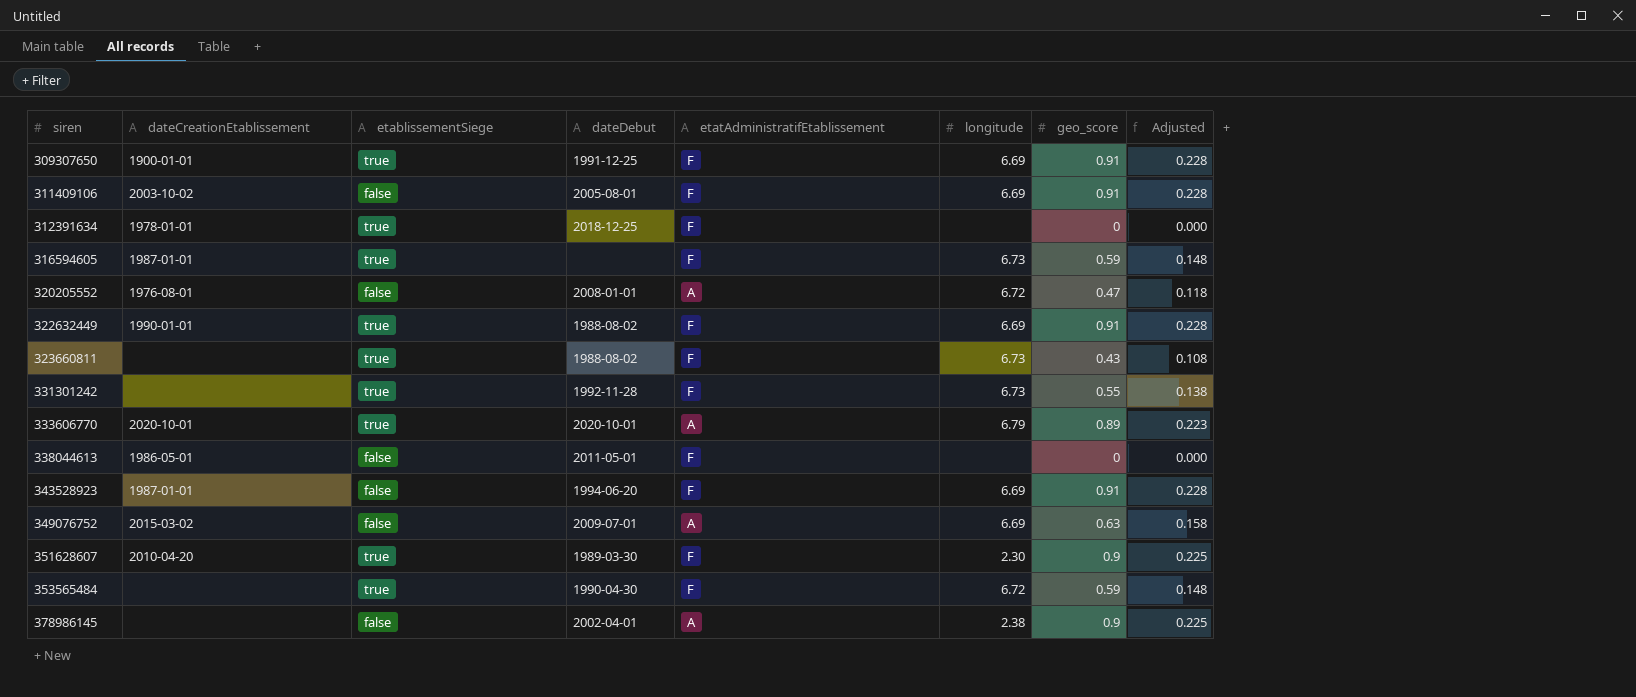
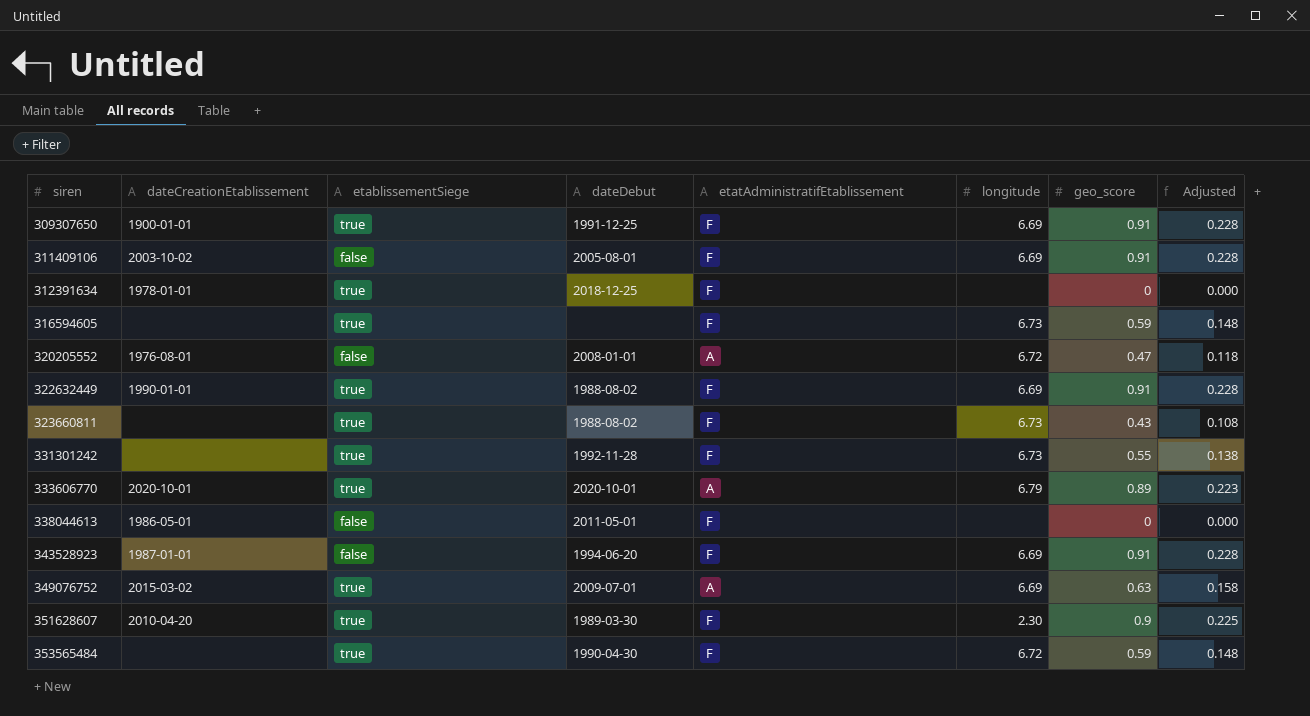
row 378986145: none | false | 2002-04-01 | A | 2.38 | 0.9 | 0.225 -> none
316594605 | dateCreationEtablissement: 1987-01-01 -> none
349076752 | etablissementSiege: false -> true

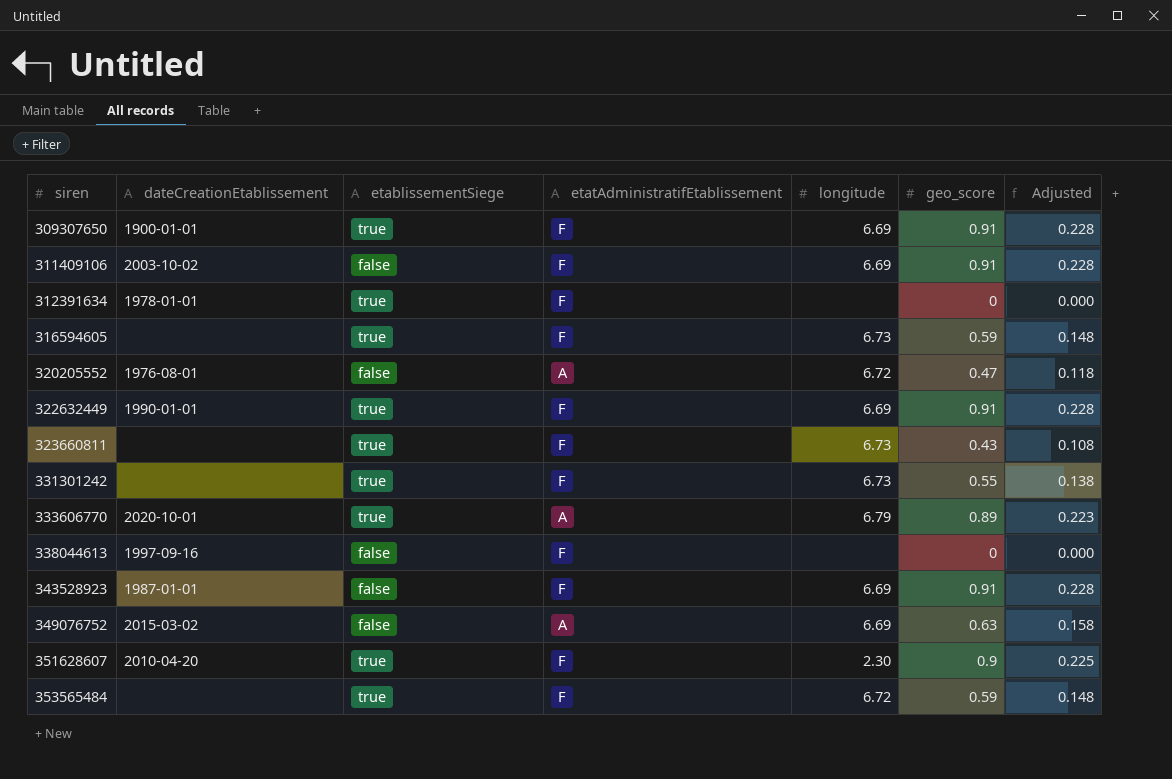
column dateDebut | position: 4 -> none
338044613 | dateCreationEtablissement: 1986-05-01 -> 1997-09-16
349076752 | etablissementSiege: true -> false

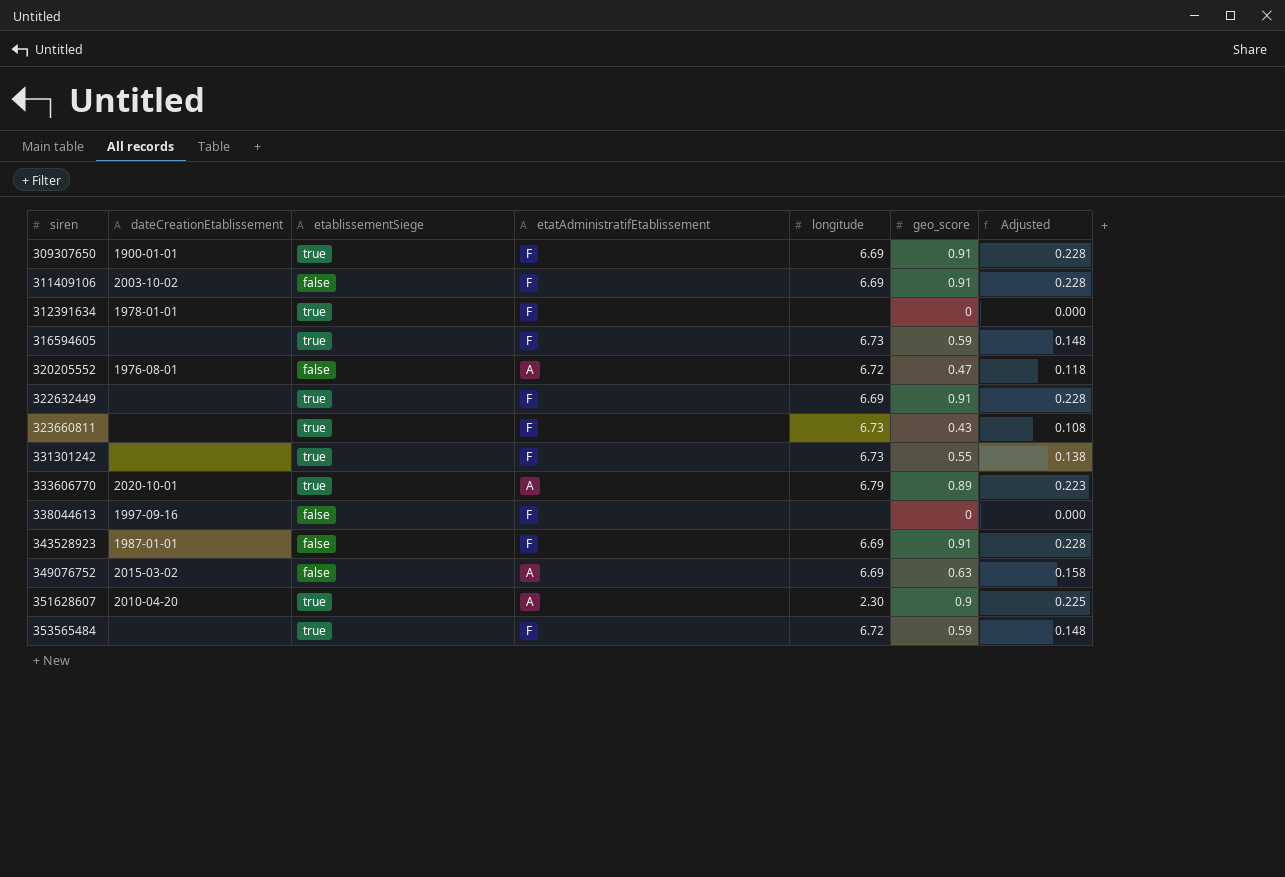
322632449 | dateCreationEtablissement: 1990-01-01 -> none
351628607 | etatAdministratifEtablissement: F -> A

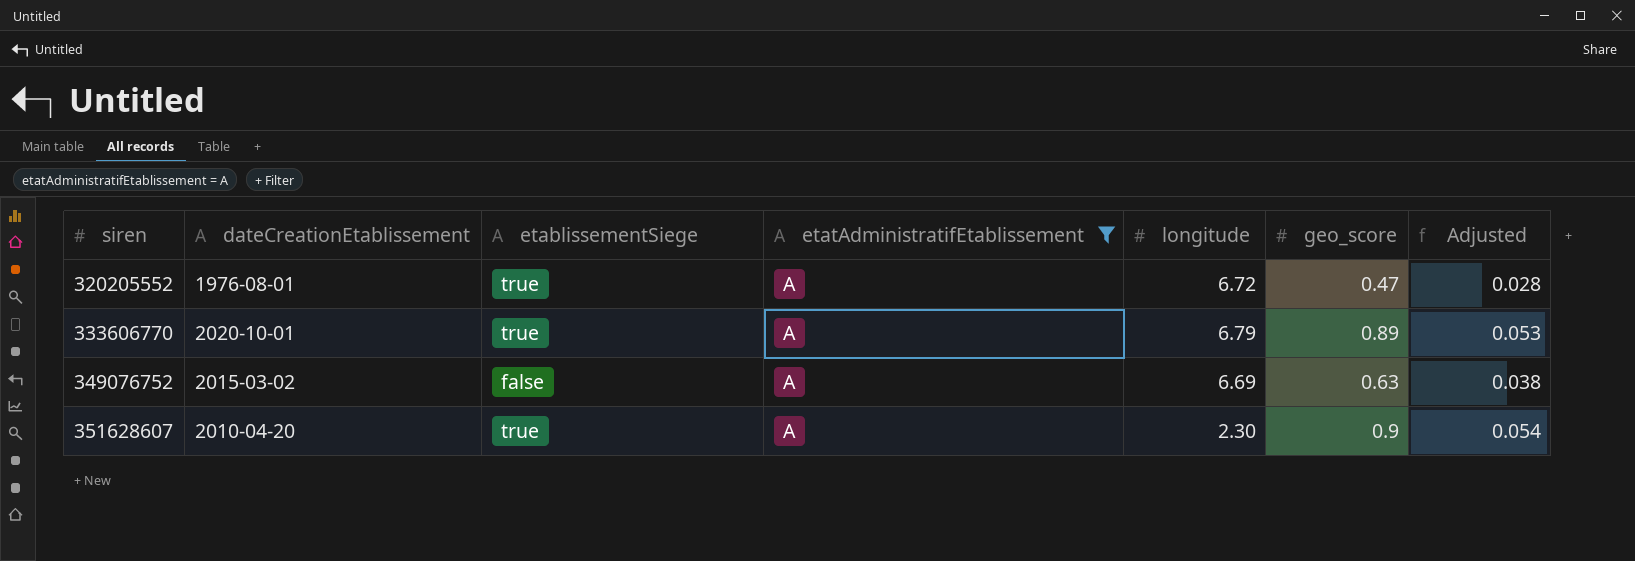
filter: none -> etatAdministratifEtablissement = A
column Adjusted | formula: [geo_score] * 0.25 -> [geo_score] * 0.06
320205552 | etablissementSiege: false -> true

